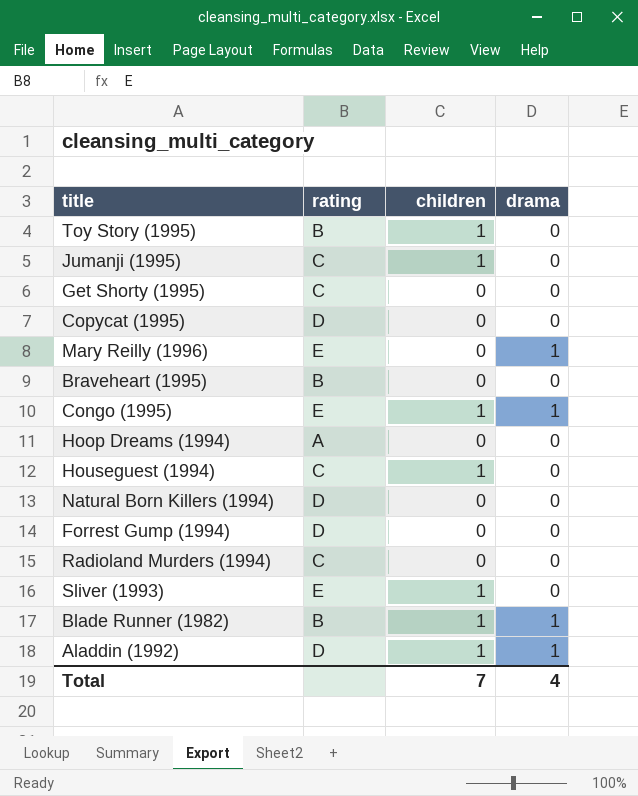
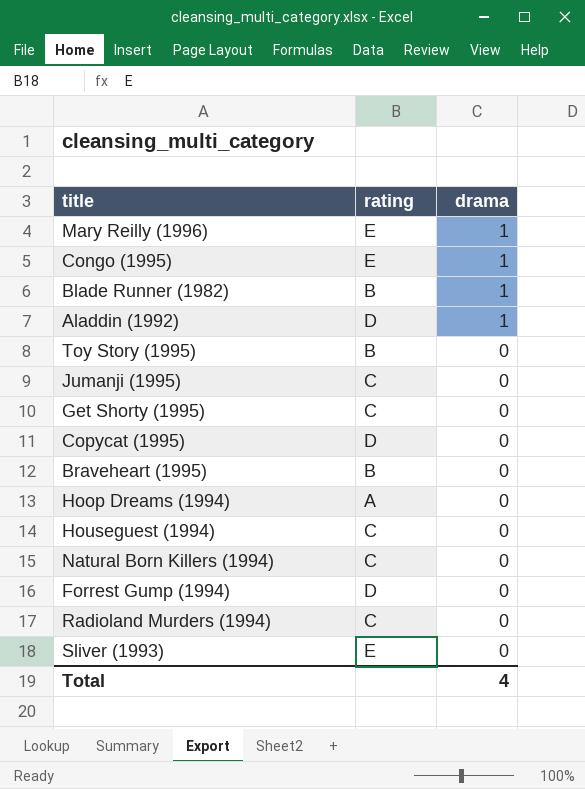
row order: none -> drama descending
column children | position: 3 -> none
Natural Born Killers (1994) | rating: D -> C

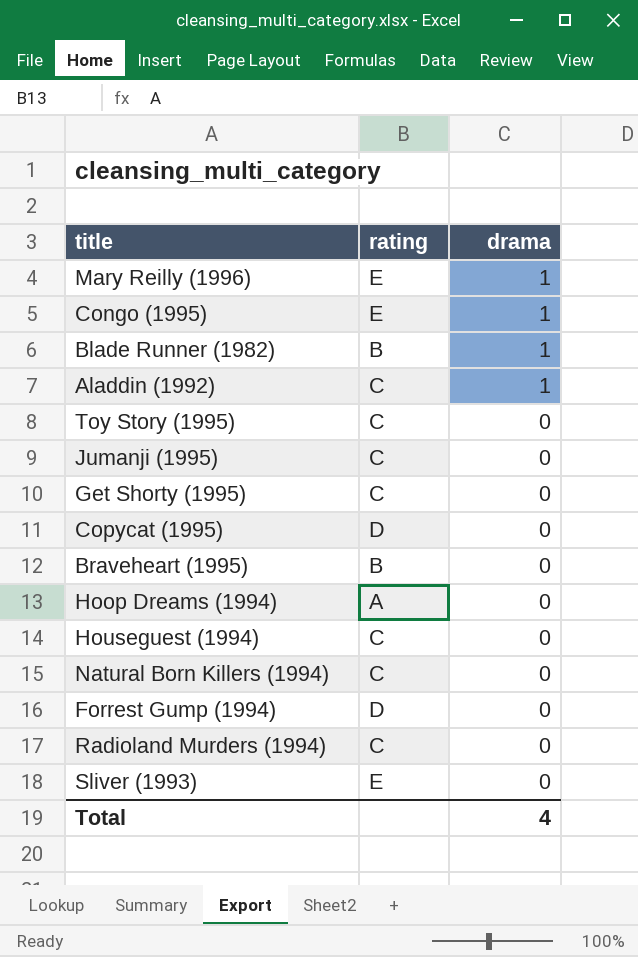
Aladdin (1992) | rating: D -> C
Toy Story (1995) | rating: B -> C

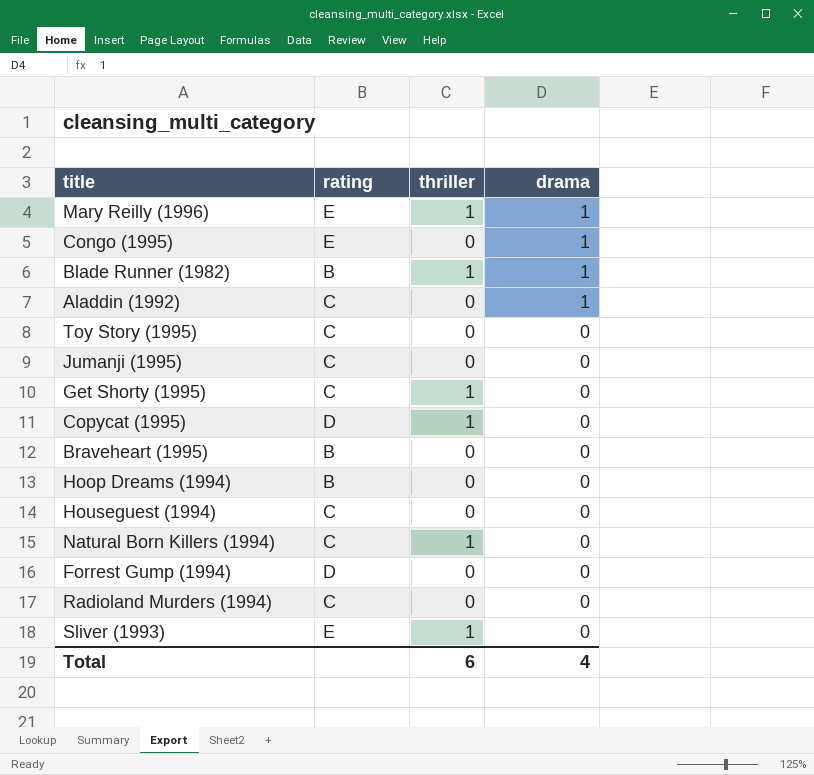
column thriller | position: none -> 3
Hoop Dreams (1994) | rating: A -> B

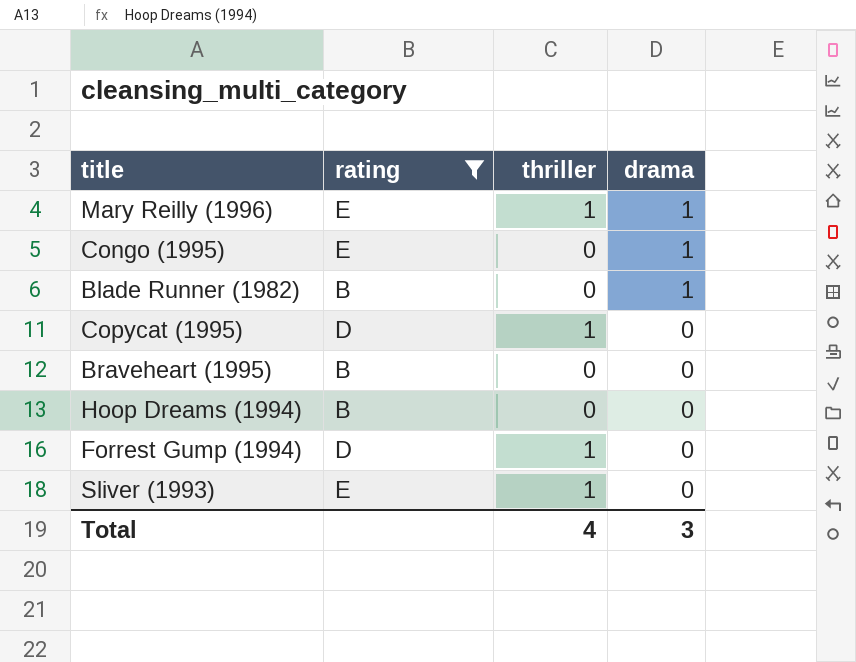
filter: none -> rating != C
Blade Runner (1982) | thriller: 1 -> 0
Forrest Gump (1994) | thriller: 0 -> 1
Total | thriller: 6 -> 4
Total | drama: 4 -> 3

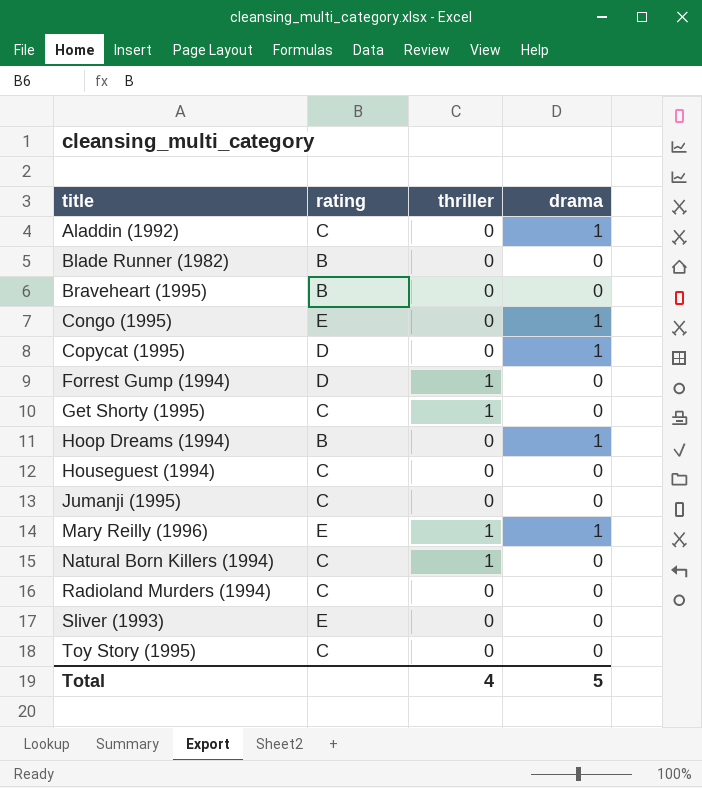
filter: rating != C -> none
row order: drama descending -> title ascending
Blade Runner (1982) | drama: 1 -> 0
Copycat (1995) | thriller: 1 -> 0
Copycat (1995) | drama: 0 -> 1
Hoop Dreams (1994) | drama: 0 -> 1
Sliver (1993) | thriller: 1 -> 0
Total | drama: 3 -> 5

